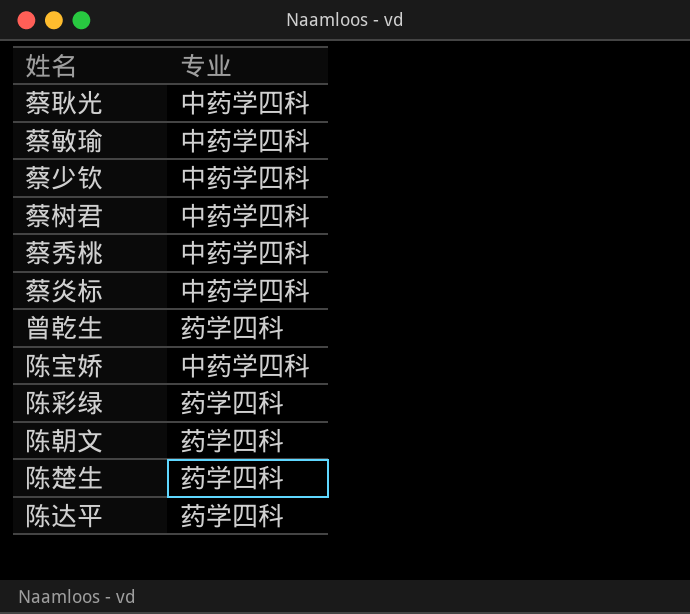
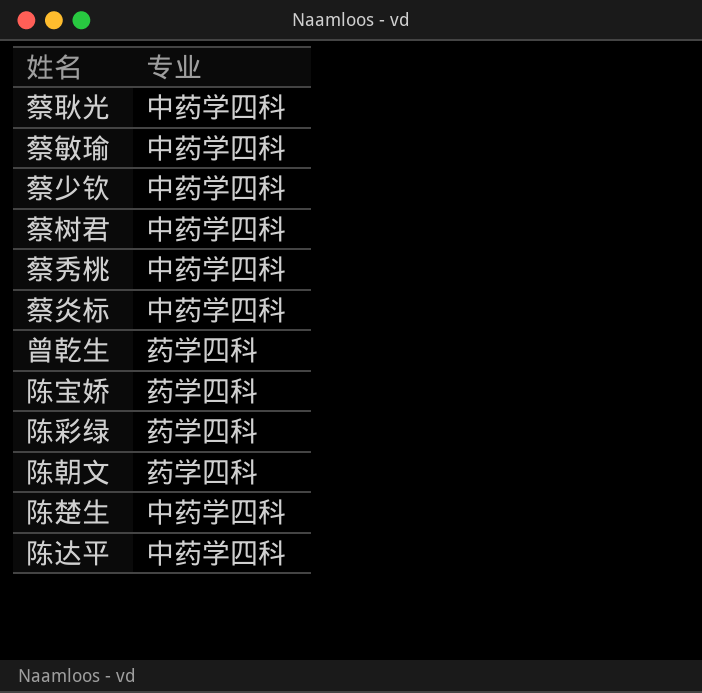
陈宝娇 | 专业: 中药学四科 -> 药学四科
陈楚生 | 专业: 药学四科 -> 中药学四科
陈达平 | 专业: 药学四科 -> 中药学四科

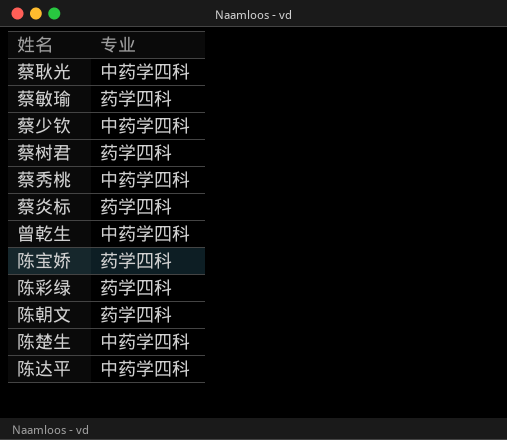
蔡敏瑜 | 专业: 中药学四科 -> 药学四科
蔡树君 | 专业: 中药学四科 -> 药学四科
蔡炎标 | 专业: 中药学四科 -> 药学四科
曾乾生 | 专业: 药学四科 -> 中药学四科

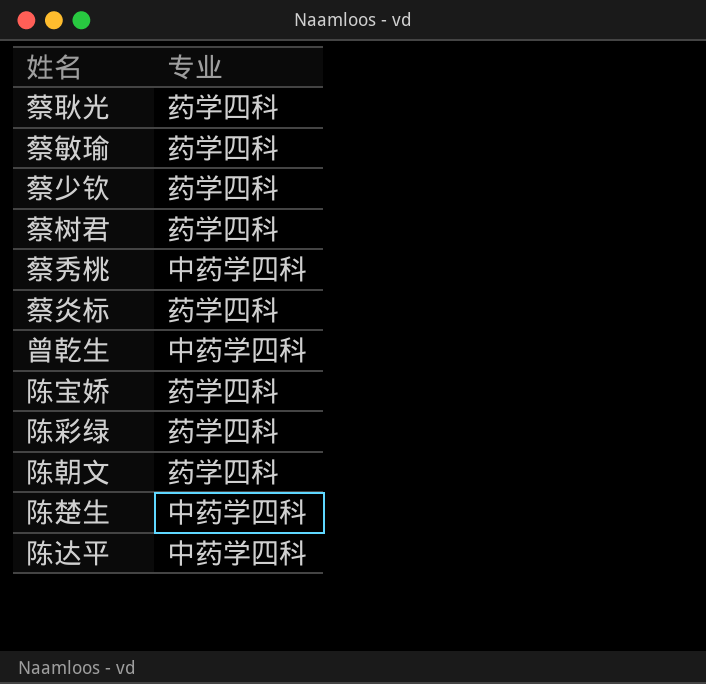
蔡耿光 | 专业: 中药学四科 -> 药学四科
蔡少钦 | 专业: 中药学四科 -> 药学四科

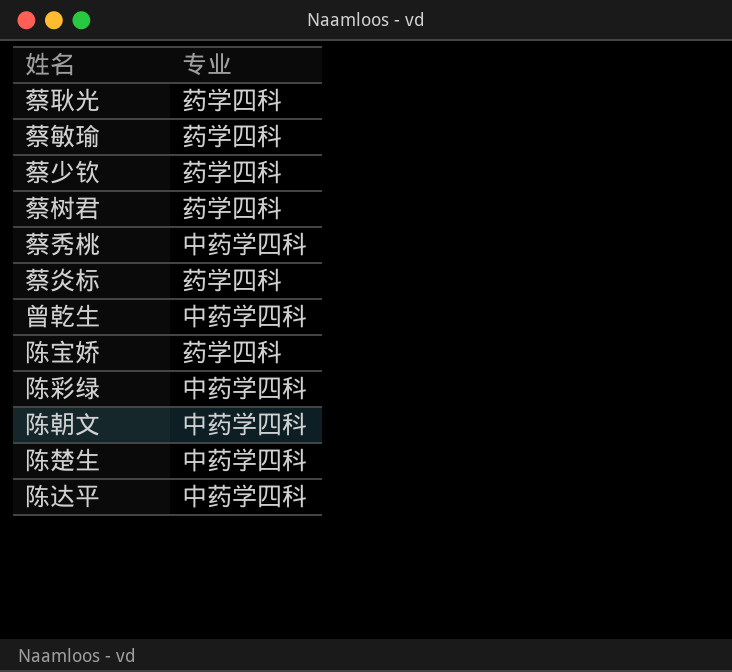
陈彩绿 | 专业: 药学四科 -> 中药学四科
陈朝文 | 专业: 药学四科 -> 中药学四科

